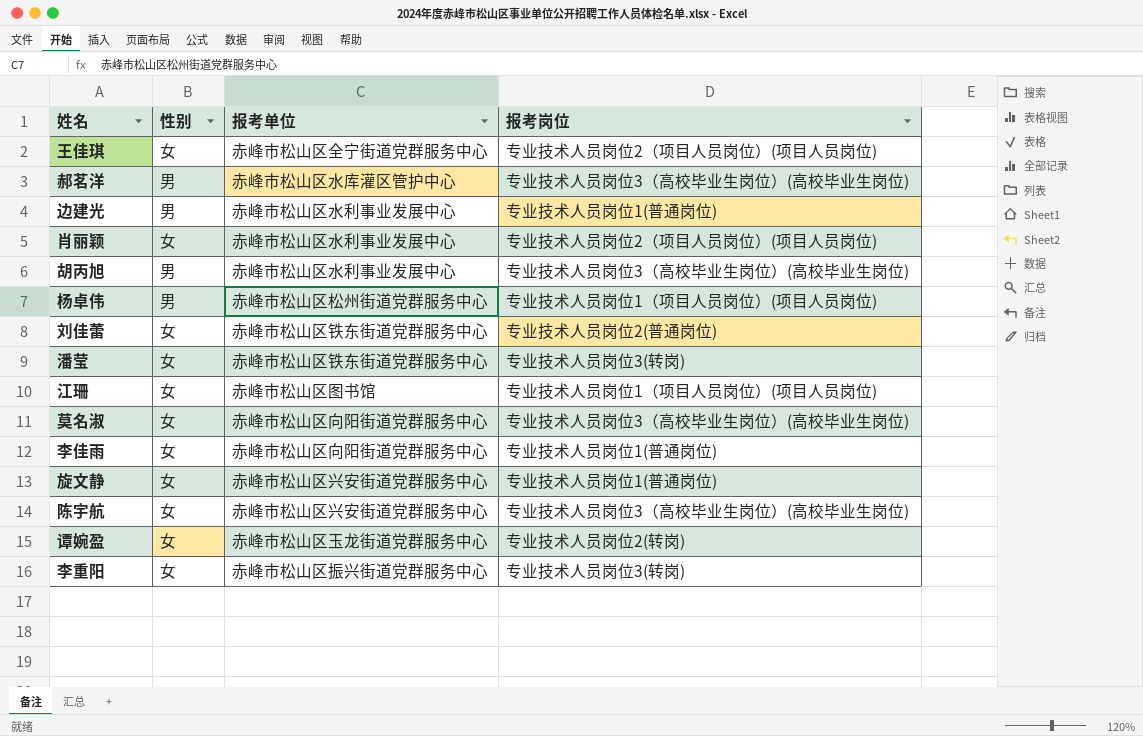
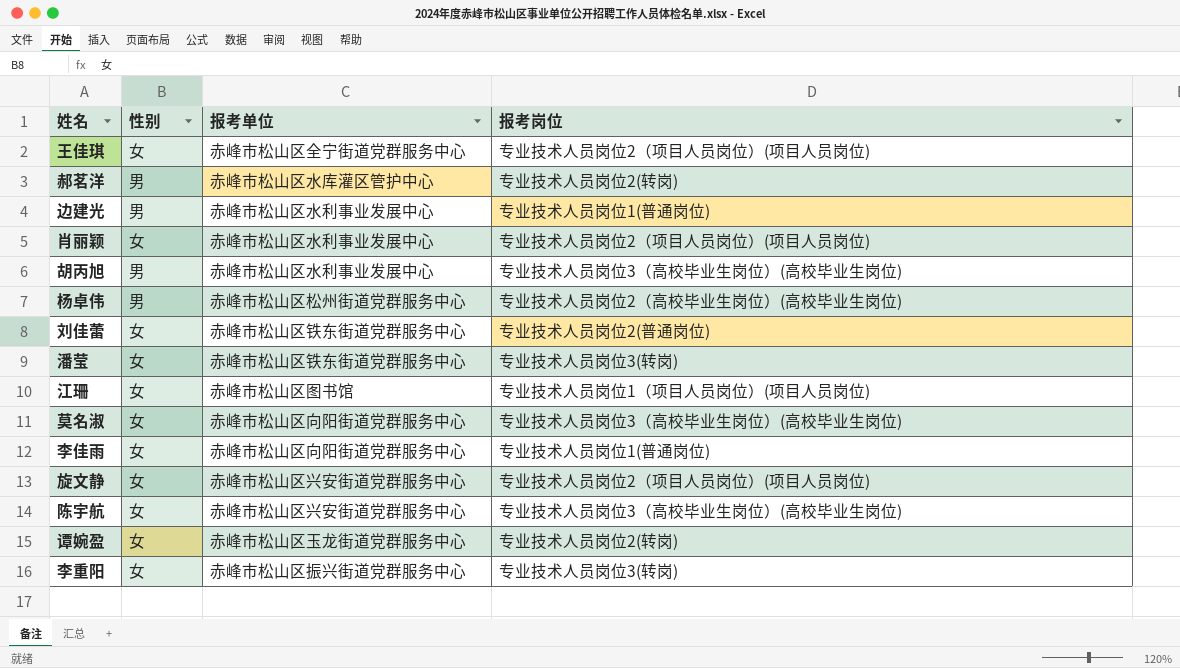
郝茗洋 | 报考岗位: 专业技术人员岗位3（高校毕业生岗位）(高校毕业生岗位) -> 专业技术人员岗位2(转岗)
杨卓伟 | 报考岗位: 专业技术人员岗位1（项目人员岗位）(项目人员岗位) -> 专业技术人员岗位2（高校毕业生岗位）(高校毕业生岗位)
旋文静 | 报考岗位: 专业技术人员岗位1(普通岗位) -> 专业技术人员岗位2（项目人员岗位）(项目人员岗位)

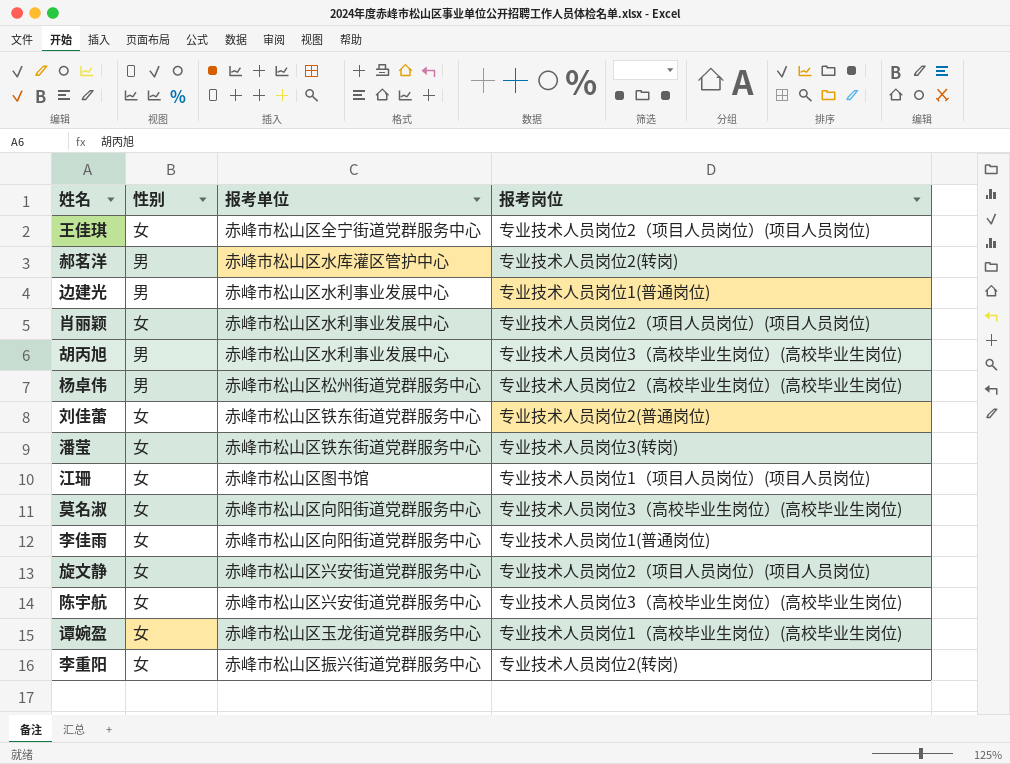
谭婉盈 | 报考岗位: 专业技术人员岗位2(转岗) -> 专业技术人员岗位1（高校毕业生岗位）(高校毕业生岗位)
李重阳 | 报考岗位: 专业技术人员岗位3(转岗) -> 专业技术人员岗位2(转岗)

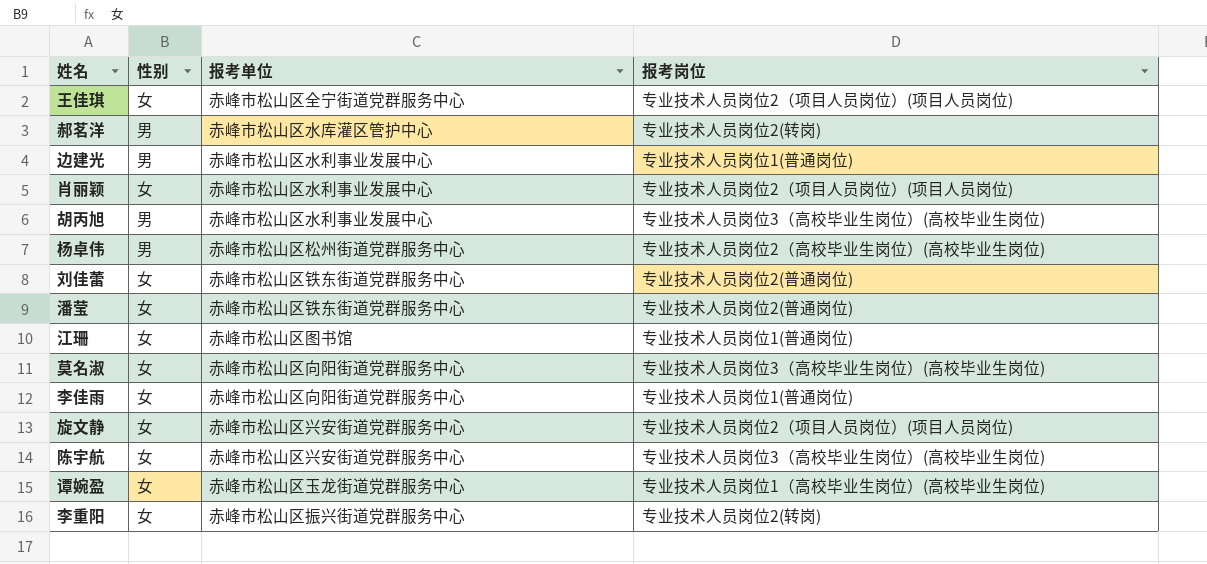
潘莹 | 报考岗位: 专业技术人员岗位3(转岗) -> 专业技术人员岗位2(普通岗位)
江珊 | 报考岗位: 专业技术人员岗位1（项目人员岗位）(项目人员岗位) -> 专业技术人员岗位1(普通岗位)

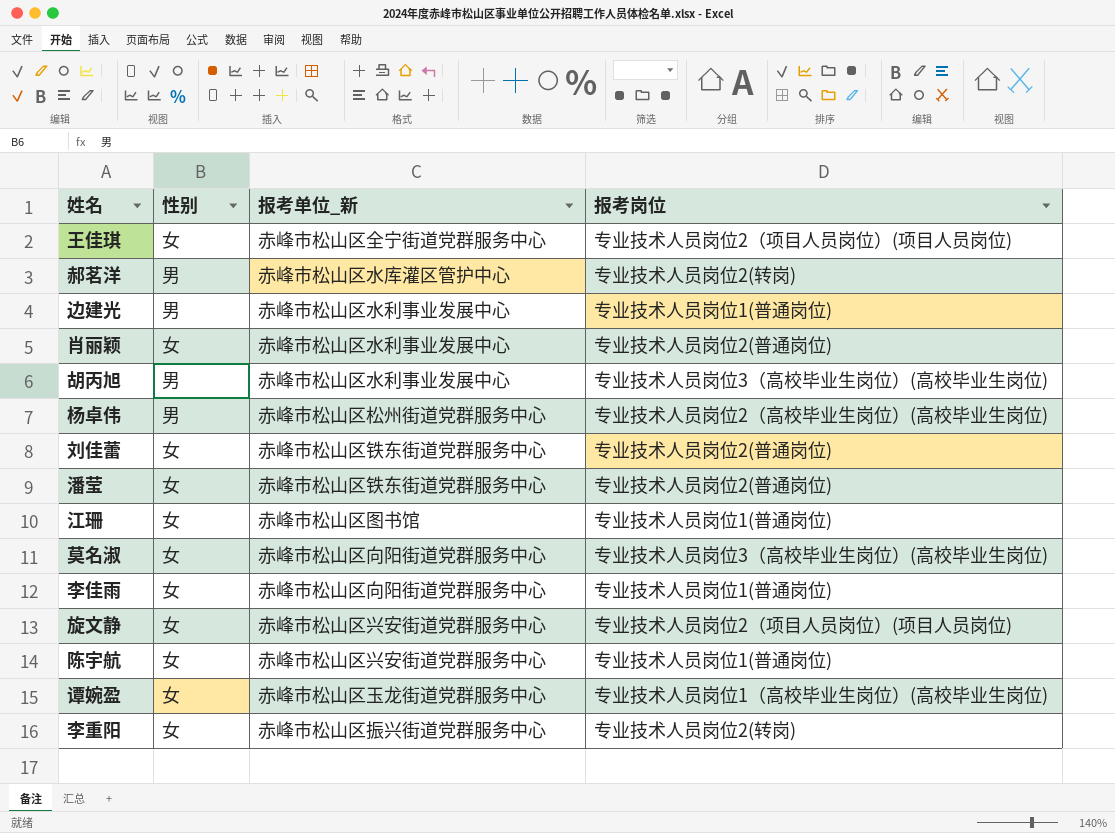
column name: 报考单位 -> 报考单位_新
肖丽颖 | 报考岗位: 专业技术人员岗位2（项目人员岗位）(项目人员岗位) -> 专业技术人员岗位2(普通岗位)
陈宇航 | 报考岗位: 专业技术人员岗位3（高校毕业生岗位）(高校毕业生岗位) -> 专业技术人员岗位1(普通岗位)

